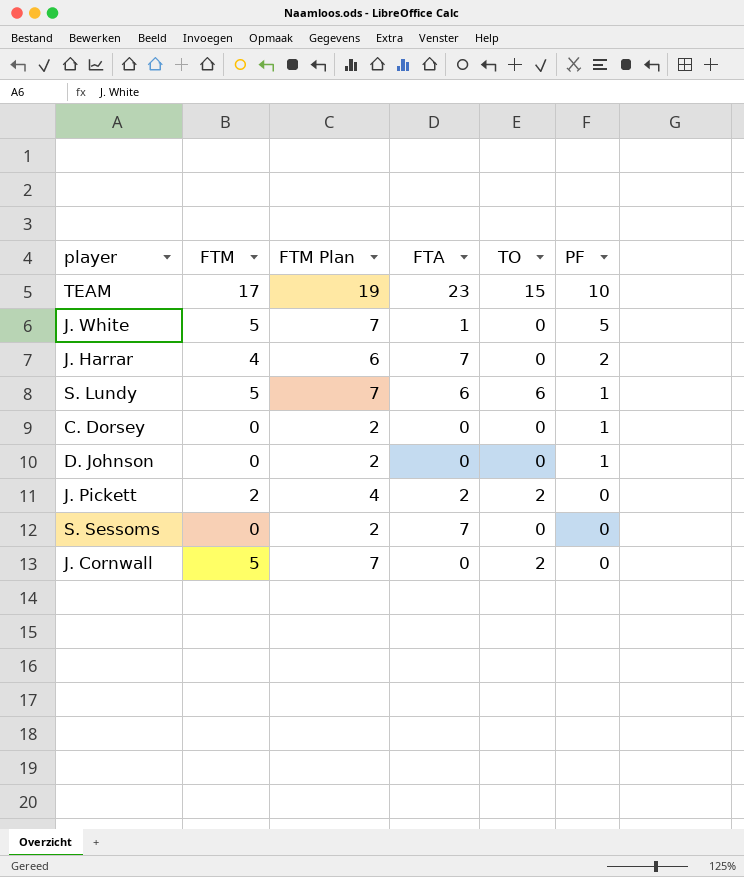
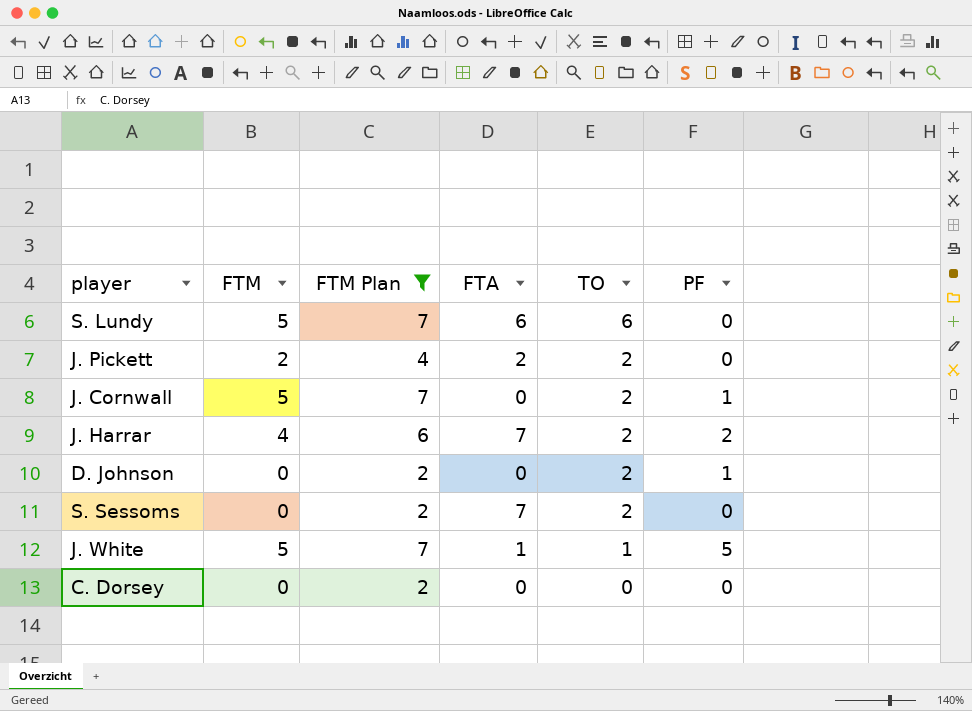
filter: none -> FTM Plan != 19
row order: PF descending -> TO descending
S. Lundy | PF: 1 -> 0
J. Cornwall | PF: 0 -> 1
J. Harrar | TO: 0 -> 2
D. Johnson | TO: 0 -> 2
S. Sessoms | TO: 0 -> 2
J. White | TO: 0 -> 1
C. Dorsey | PF: 1 -> 0

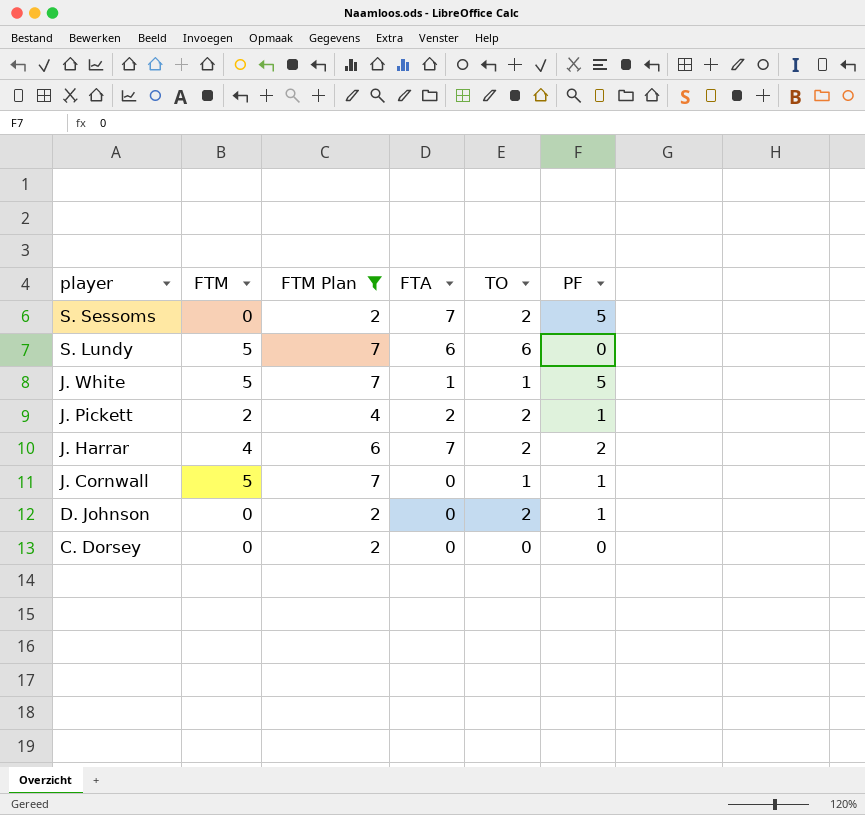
row order: TO descending -> player descending
S. Sessoms | PF: 0 -> 5
J. Pickett | PF: 0 -> 1
J. Cornwall | TO: 2 -> 1

